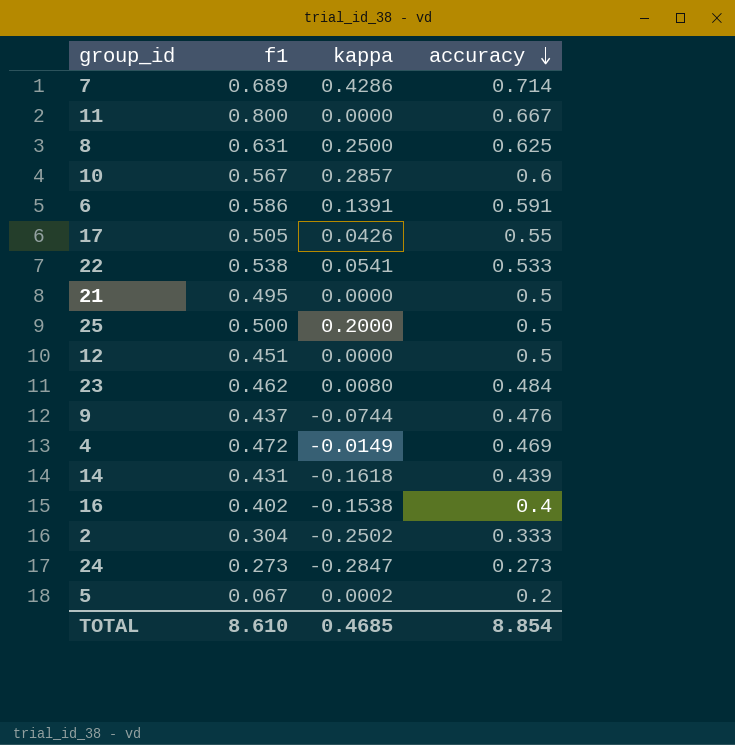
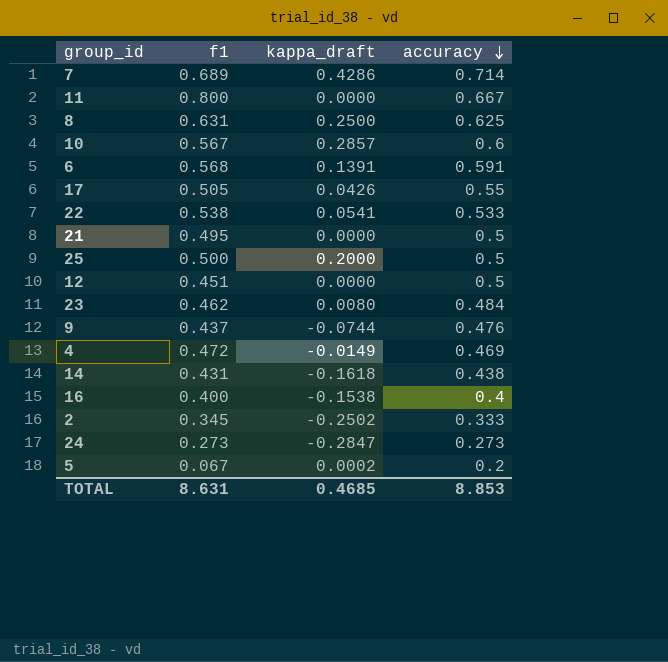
column name: kappa -> kappa_draft
6 | f1: 0.586 -> 0.568
14 | accuracy: 0.439 -> 0.438
16 | f1: 0.402 -> 0.400
2 | f1: 0.304 -> 0.345
TOTAL | f1: 8.610 -> 8.631
TOTAL | accuracy: 8.854 -> 8.853

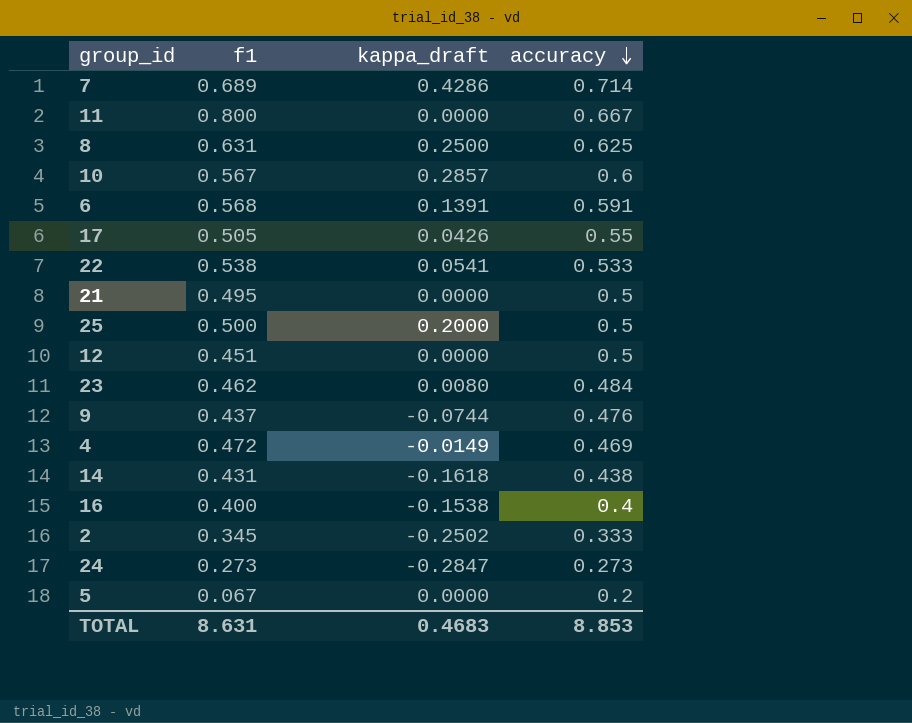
5 | kappa_draft: 0.0002 -> 0.0000
TOTAL | kappa_draft: 0.4685 -> 0.4683

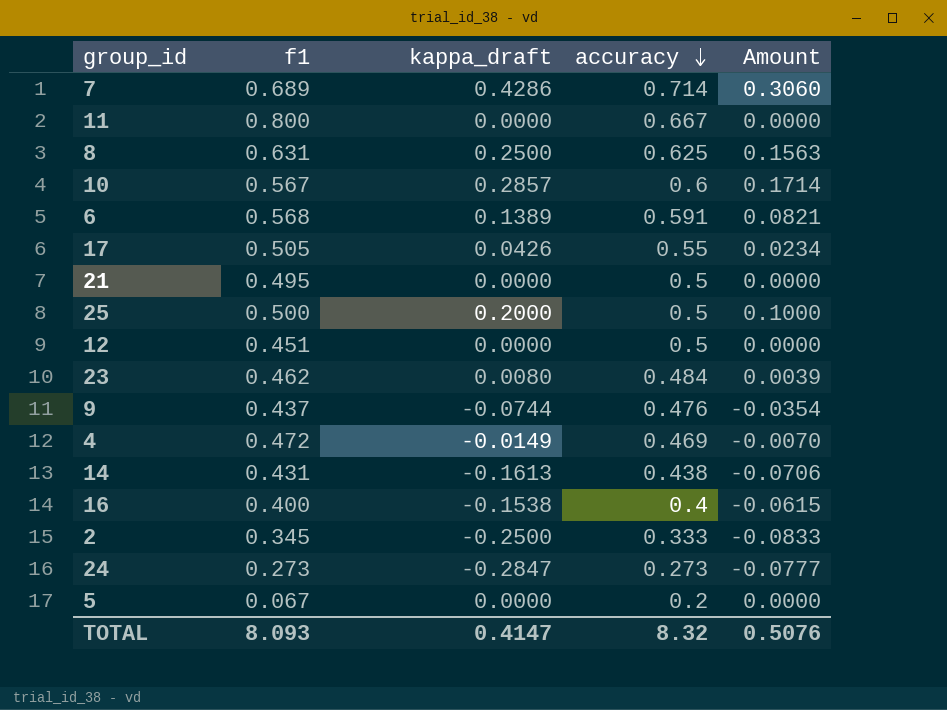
column Amount | formula: none -> [kappa_draft] * [accuracy]
row 22: 0.538 | 0.0541 | 0.533 -> none
6 | kappa_draft: 0.1391 -> 0.1389
14 | kappa_draft: -0.1618 -> -0.1613
2 | kappa_draft: -0.2502 -> -0.2500
TOTAL | f1: 8.631 -> 8.093
TOTAL | kappa_draft: 0.4683 -> 0.4147
TOTAL | accuracy: 8.853 -> 8.32

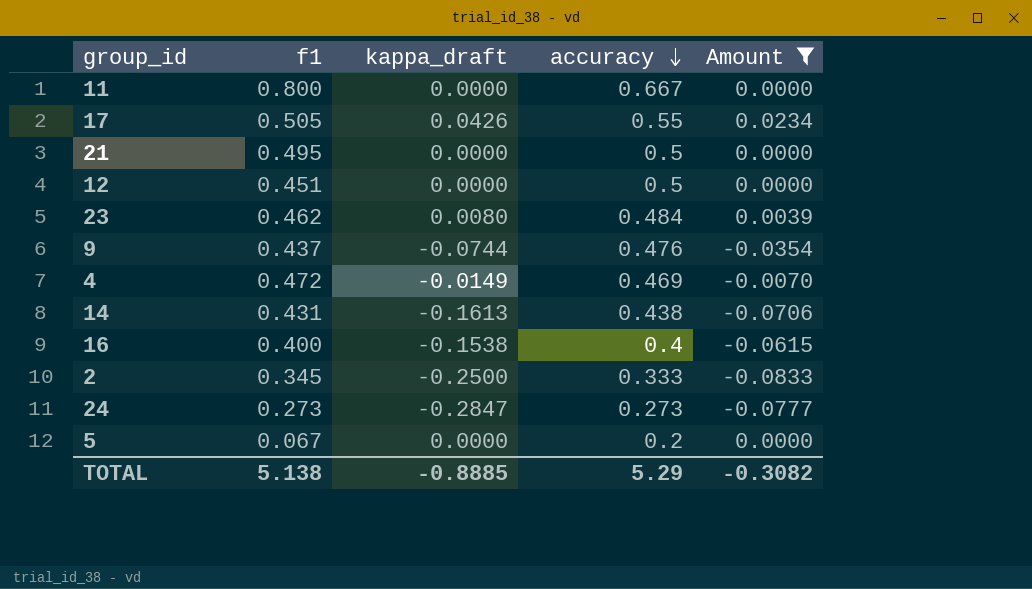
filter: none -> Amount <= 0.0234
TOTAL | f1: 8.093 -> 5.138
TOTAL | kappa_draft: 0.4147 -> -0.8885
TOTAL | accuracy: 8.32 -> 5.29
TOTAL | Amount: 0.5076 -> -0.3082

